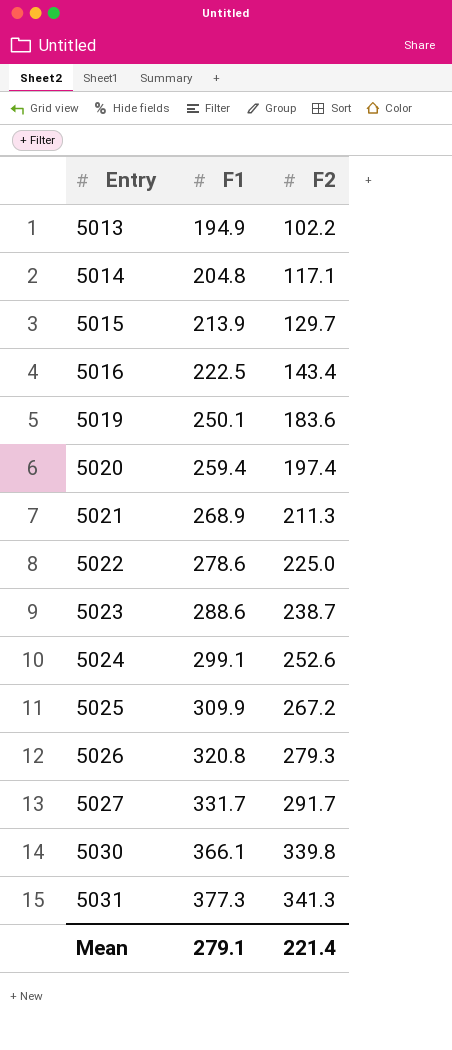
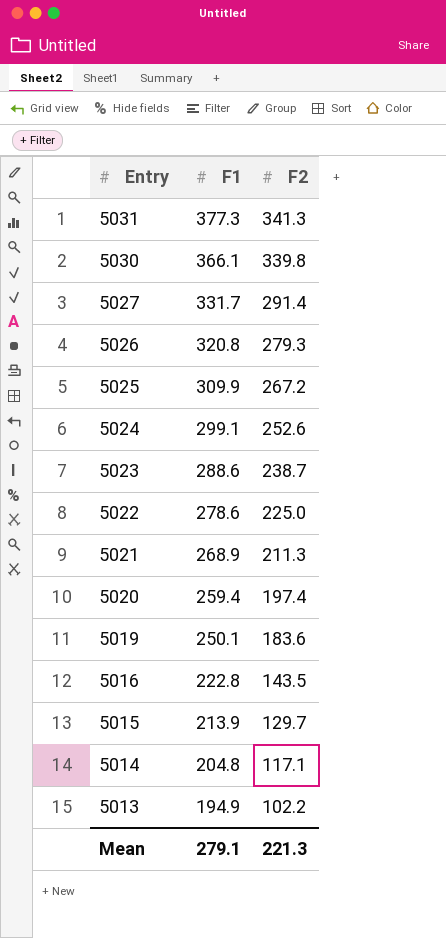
row order: Entry ascending -> Entry descending
5027 | F2: 291.7 -> 291.4
5016 | F1: 222.5 -> 222.8
5016 | F2: 143.4 -> 143.5
Mean | F2: 221.4 -> 221.3

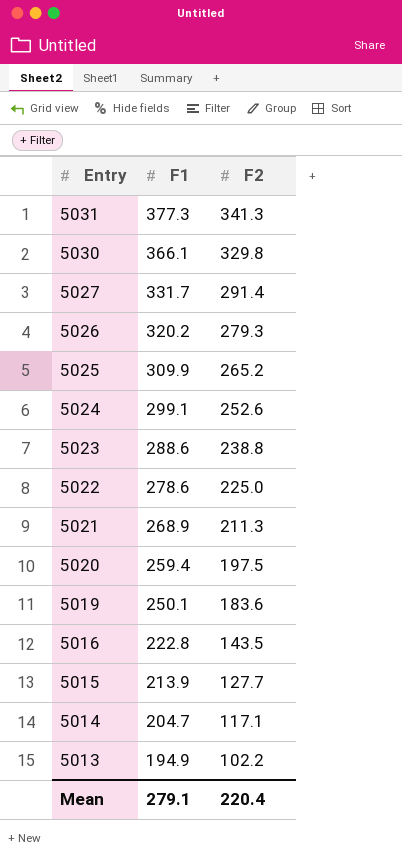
5030 | F2: 339.8 -> 329.8
5026 | F1: 320.8 -> 320.2
5025 | F2: 267.2 -> 265.2
5023 | F2: 238.7 -> 238.8
5020 | F2: 197.4 -> 197.5
5015 | F2: 129.7 -> 127.7
5014 | F1: 204.8 -> 204.7
Mean | F2: 221.3 -> 220.4

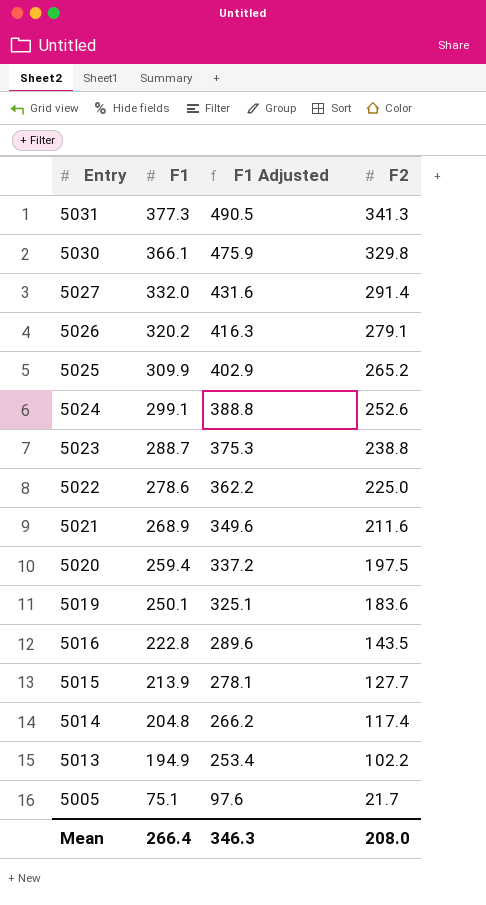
column F1 Adjusted | formula: none -> [F1] * 1.3
5027 | F1: 331.7 -> 332.0
5026 | F2: 279.3 -> 279.1
5023 | F1: 288.6 -> 288.7
5021 | F2: 211.3 -> 211.6
5014 | F1: 204.7 -> 204.8
5014 | F2: 117.1 -> 117.4
row 5005: none -> 75.1 | 97.6 | 21.7
Mean | F1: 279.1 -> 266.4
Mean | F2: 220.4 -> 208.0

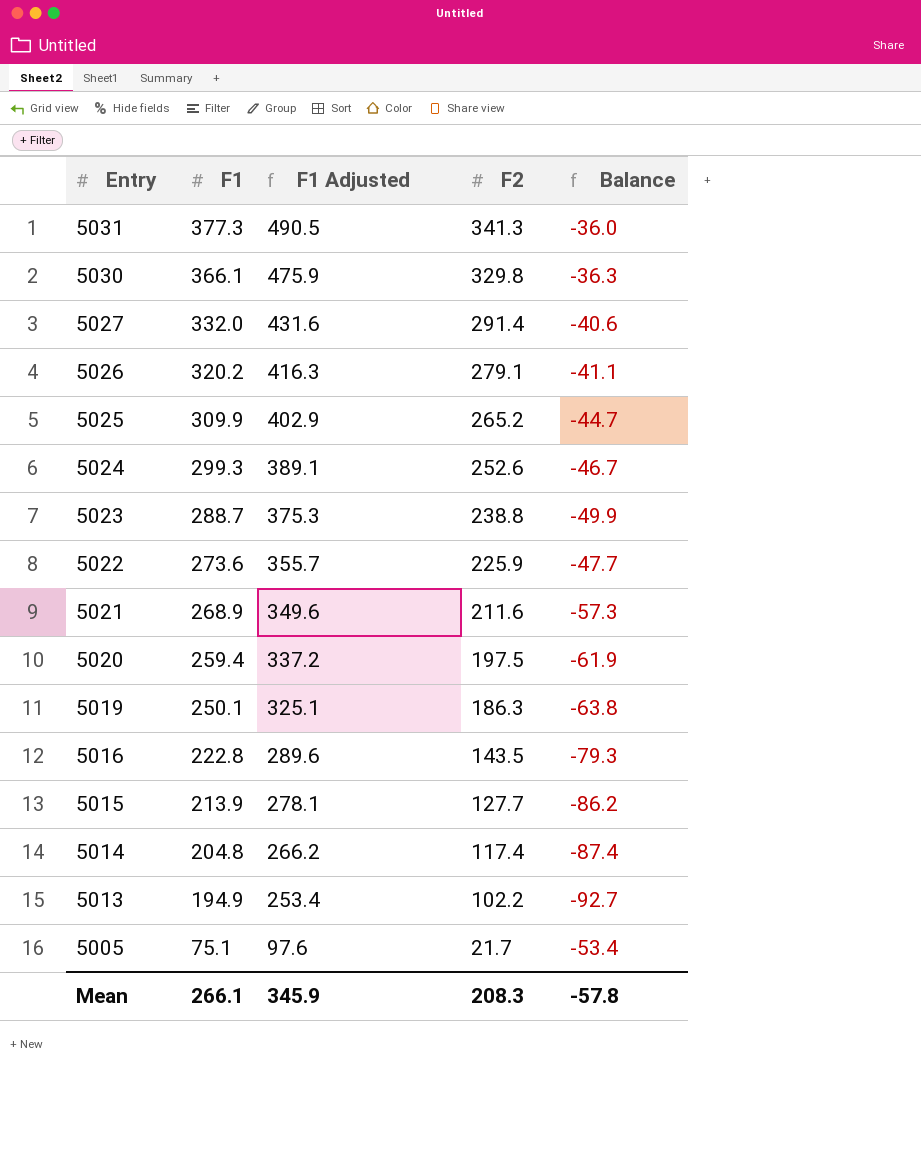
column Balance | formula: none -> [F2] - [F1]
5024 | F1: 299.1 -> 299.3
5024 | F1 Adjusted: 388.8 -> 389.1
5022 | F1: 278.6 -> 273.6
5022 | F1 Adjusted: 362.2 -> 355.7
5022 | F2: 225.0 -> 225.9
5019 | F2: 183.6 -> 186.3
Mean | F1: 266.4 -> 266.1
Mean | F1 Adjusted: 346.3 -> 345.9
Mean | F2: 208.0 -> 208.3

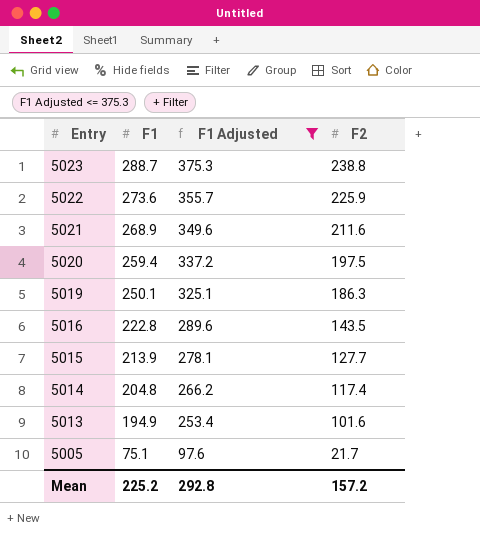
filter: none -> F1 Adjusted <= 375.3
column Balance | formula: [F2] - [F1] -> none
5013 | F2: 102.2 -> 101.6
Mean | F1: 266.1 -> 225.2
Mean | F1 Adjusted: 345.9 -> 292.8
Mean | F2: 208.3 -> 157.2

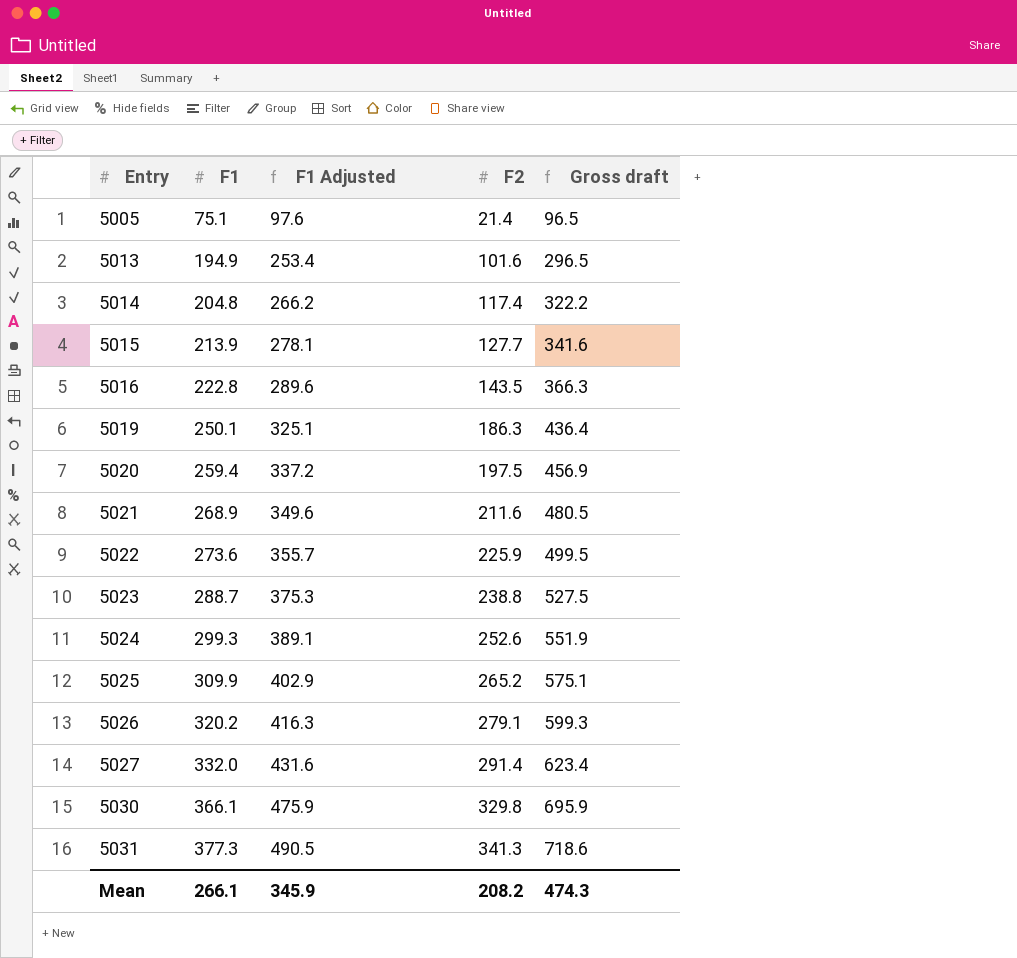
filter: F1 Adjusted <= 375.3 -> none
row order: Entry descending -> Entry ascending
column Gross draft | formula: none -> [F1] + [F2]
5005 | F2: 21.7 -> 21.4
Mean | F1: 225.2 -> 266.1
Mean | F1 Adjusted: 292.8 -> 345.9
Mean | F2: 157.2 -> 208.2

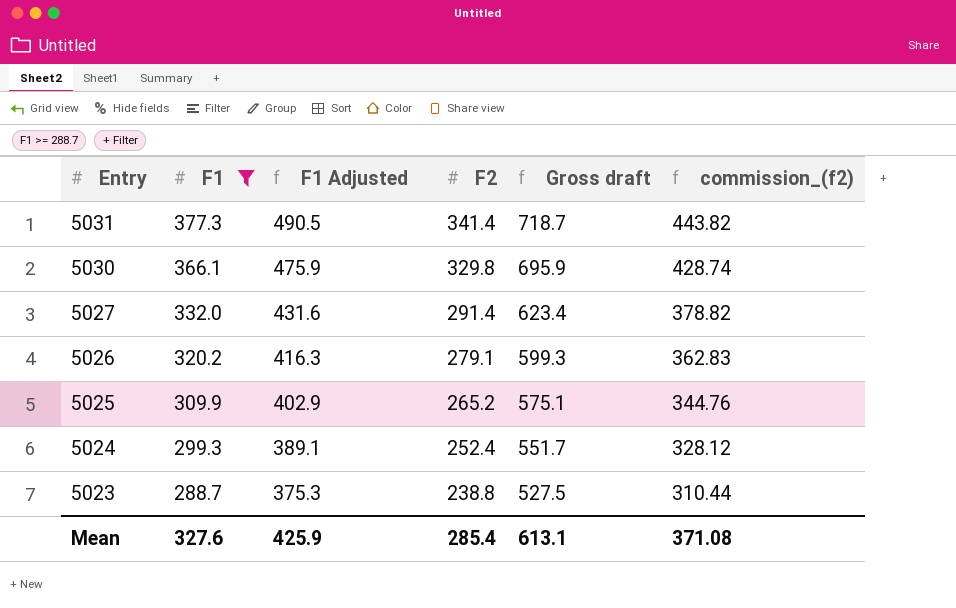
filter: none -> F1 >= 288.7
row order: Entry ascending -> Entry descending
column commission_(f2) | formula: none -> [F2] * 1.3
5031 | F2: 341.3 -> 341.4
5031 | Gross draft: 718.6 -> 718.7
5024 | F2: 252.6 -> 252.4
5024 | Gross draft: 551.9 -> 551.7
Mean | F1: 266.1 -> 327.6
Mean | F1 Adjusted: 345.9 -> 425.9
Mean | F2: 208.2 -> 285.4
Mean | Gross draft: 474.3 -> 613.1

